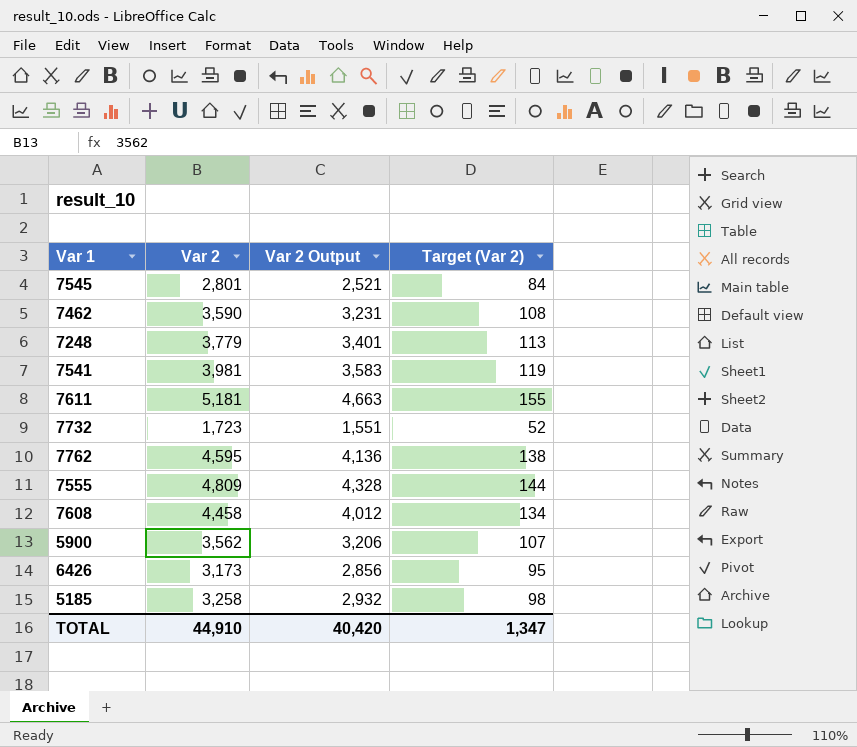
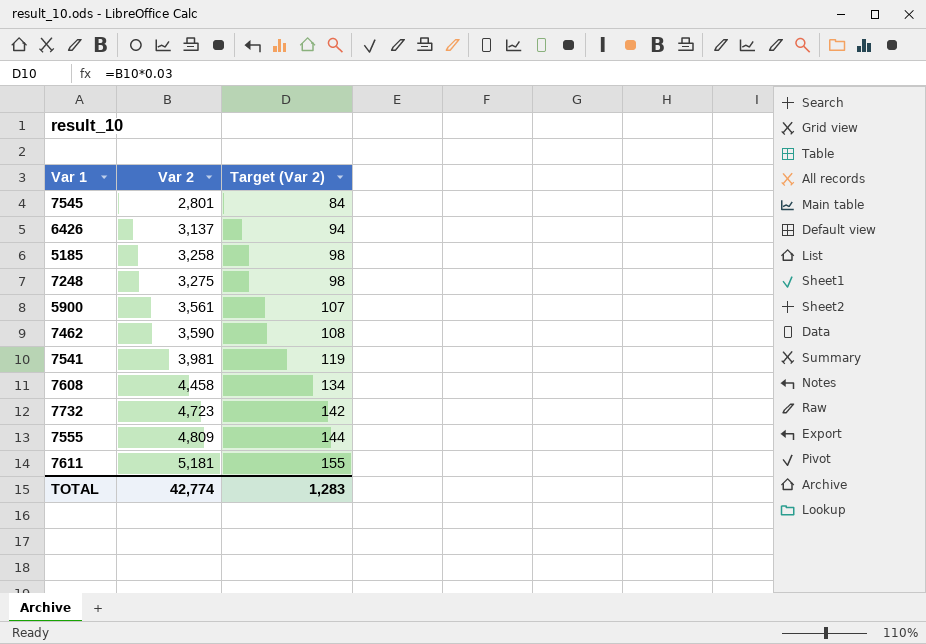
row order: none -> Var 2 ascending
column Var 2 Output | formula: [Var 2] * 0.9 -> none
row 7762: 4,595 | 4,136 | 138 -> none
6426 | Var 2: 3,173 -> 3,137
6426 | Target (Var 2): 95 -> 94
7248 | Var 2: 3,779 -> 3,275
7248 | Target (Var 2): 113 -> 98
5900 | Var 2: 3,562 -> 3,561
7732 | Var 2: 1,723 -> 4,723
7732 | Target (Var 2): 52 -> 142
TOTAL | Var 2: 44,910 -> 42,774
TOTAL | Target (Var 2): 1,347 -> 1,283

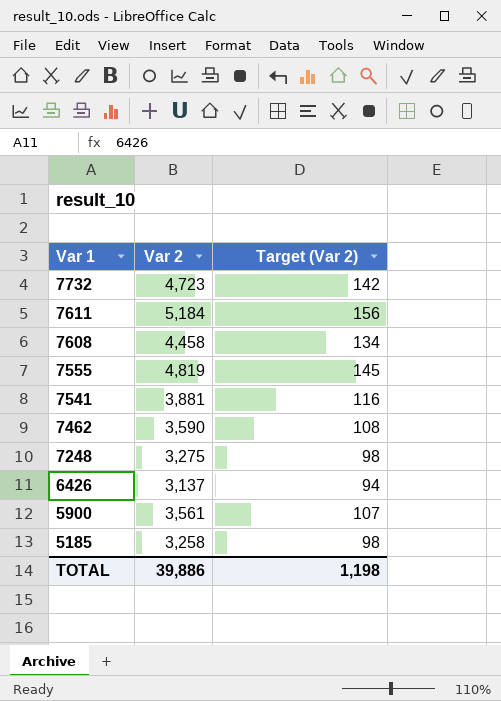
row order: Var 2 ascending -> Var 1 descending
row 7545: 2,801 | 84 -> none
7611 | Var 2: 5,181 -> 5,184
7611 | Target (Var 2): 155 -> 156
7555 | Var 2: 4,809 -> 4,819
7555 | Target (Var 2): 144 -> 145
7541 | Var 2: 3,981 -> 3,881
7541 | Target (Var 2): 119 -> 116
TOTAL | Var 2: 42,774 -> 39,886
TOTAL | Target (Var 2): 1,283 -> 1,198

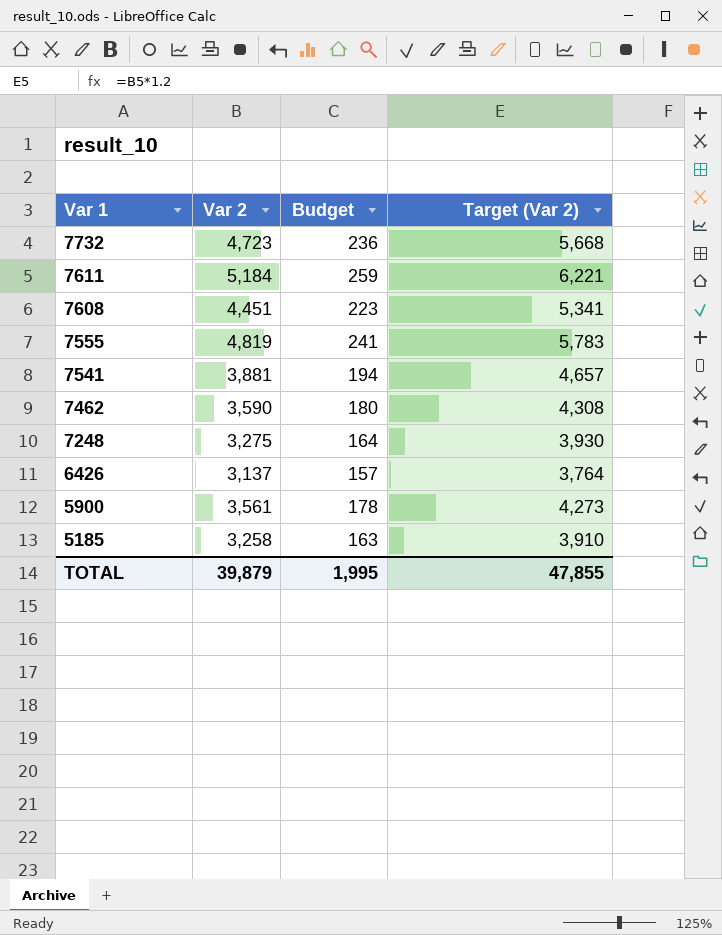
column Budget | formula: none -> [Var 2] * 0.05
column Target (Var 2) | formula: [Var 2] * 0.03 -> [Var 2] * 1.2
7608 | Var 2: 4,458 -> 4,451
TOTAL | Var 2: 39,886 -> 39,879
TOTAL | Target (Var 2): 1,198 -> 47,855

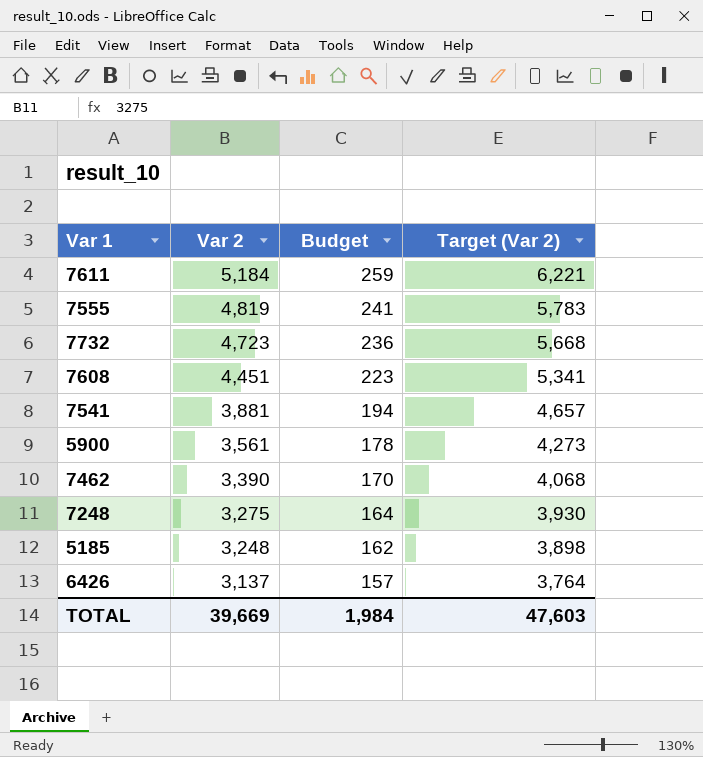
row order: Var 1 descending -> Var 2 descending
7462 | Var 2: 3,590 -> 3,390
7462 | Budget: 180 -> 170
7462 | Target (Var 2): 4,308 -> 4,068
5185 | Var 2: 3,258 -> 3,248
5185 | Budget: 163 -> 162
5185 | Target (Var 2): 3,910 -> 3,898
TOTAL | Var 2: 39,879 -> 39,669
TOTAL | Budget: 1,995 -> 1,984
TOTAL | Target (Var 2): 47,855 -> 47,603

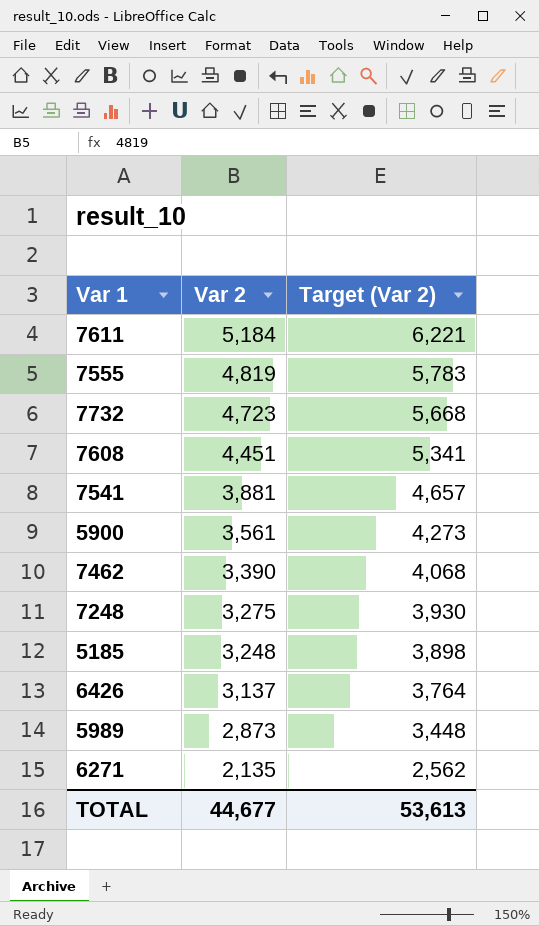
column Budget | formula: [Var 2] * 0.05 -> none
row 5989: none -> 2,873 | 3,448
row 6271: none -> 2,135 | 2,562
TOTAL | Var 2: 39,669 -> 44,677
TOTAL | Target (Var 2): 47,603 -> 53,613

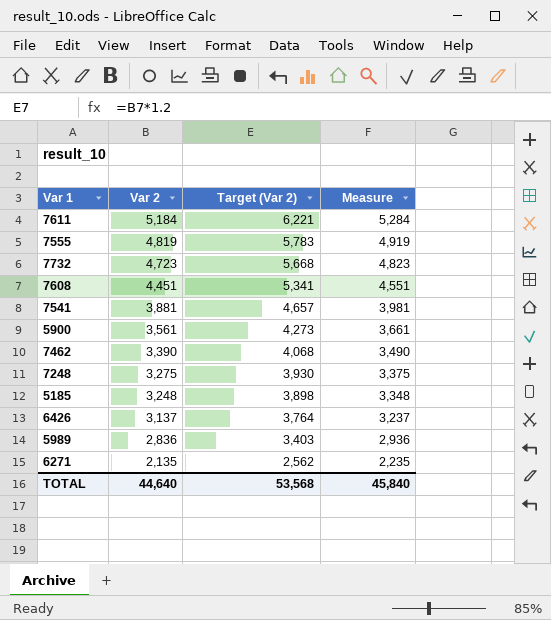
column Measure | formula: none -> [Var 2] + 100
5989 | Var 2: 2,873 -> 2,836
5989 | Target (Var 2): 3,448 -> 3,403
TOTAL | Var 2: 44,677 -> 44,640
TOTAL | Target (Var 2): 53,613 -> 53,568

